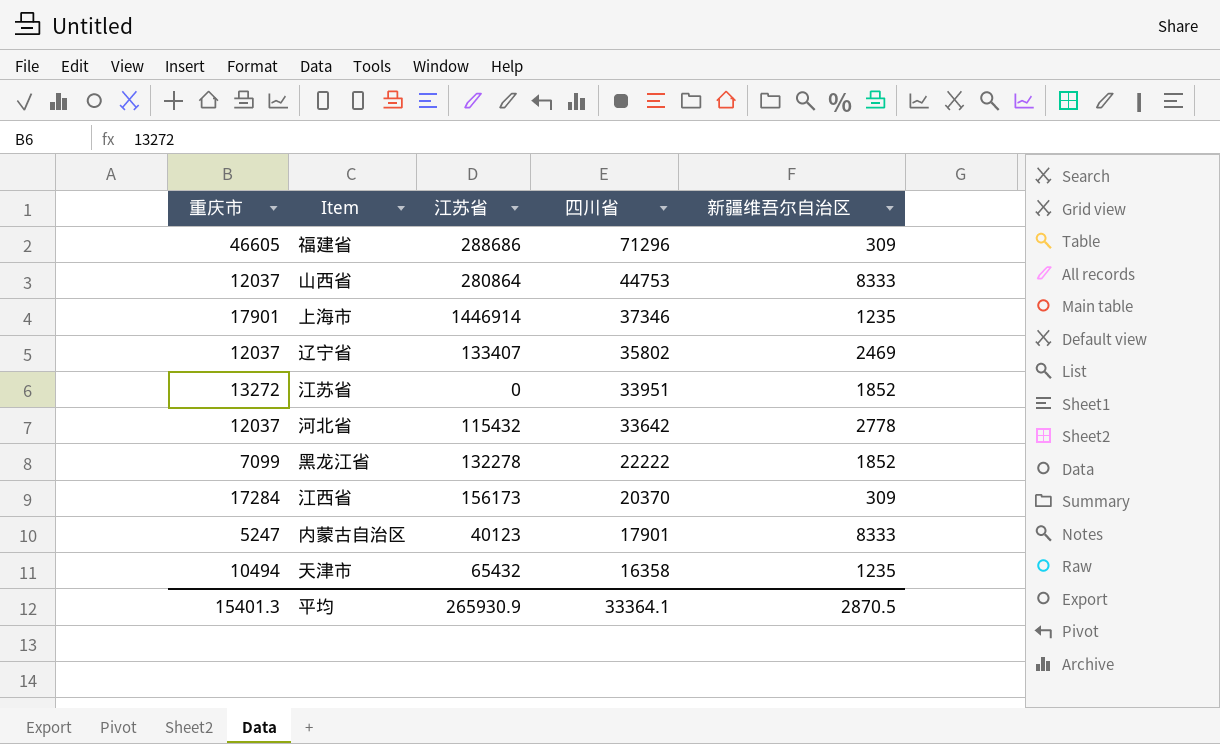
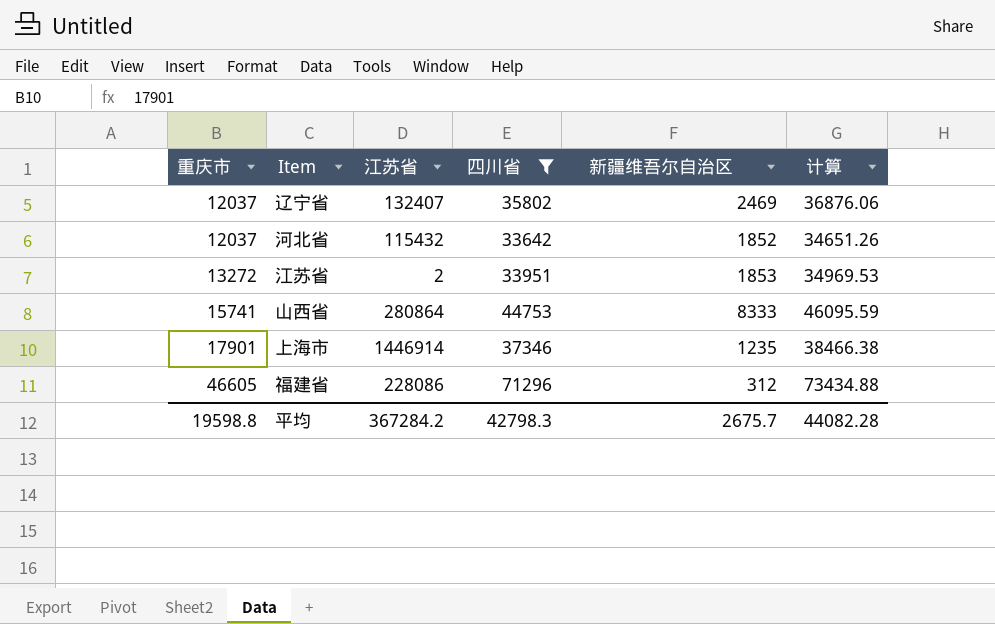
filter: none -> 四川省 >= 33642
row order: 四川省 descending -> 重庆市 ascending
column 计算 | formula: none -> [四川省] * 1.03
辽宁省 | 江苏省: 133407 -> 132407
河北省 | 新疆维吾尔自治区: 2778 -> 1852
江苏省 | 江苏省: 0 -> 2
江苏省 | 新疆维吾尔自治区: 1852 -> 1853
山西省 | 重庆市: 12037 -> 15741
福建省 | 江苏省: 288686 -> 228086
福建省 | 新疆维吾尔自治区: 309 -> 312
平均 | 重庆市: 15401.3 -> 19598.8
平均 | 江苏省: 265930.9 -> 367284.2
平均 | 四川省: 33364.1 -> 42798.3
平均 | 新疆维吾尔自治区: 2870.5 -> 2675.7

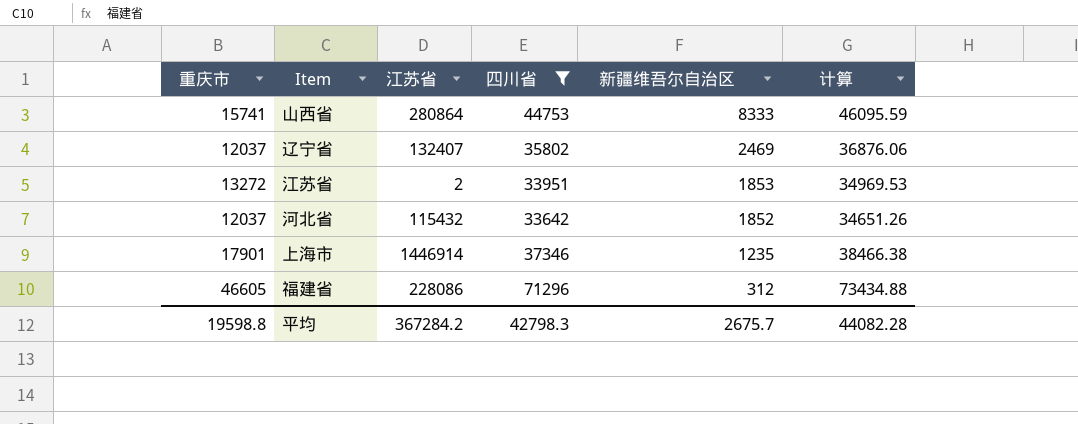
row order: 重庆市 ascending -> 新疆维吾尔自治区 descending

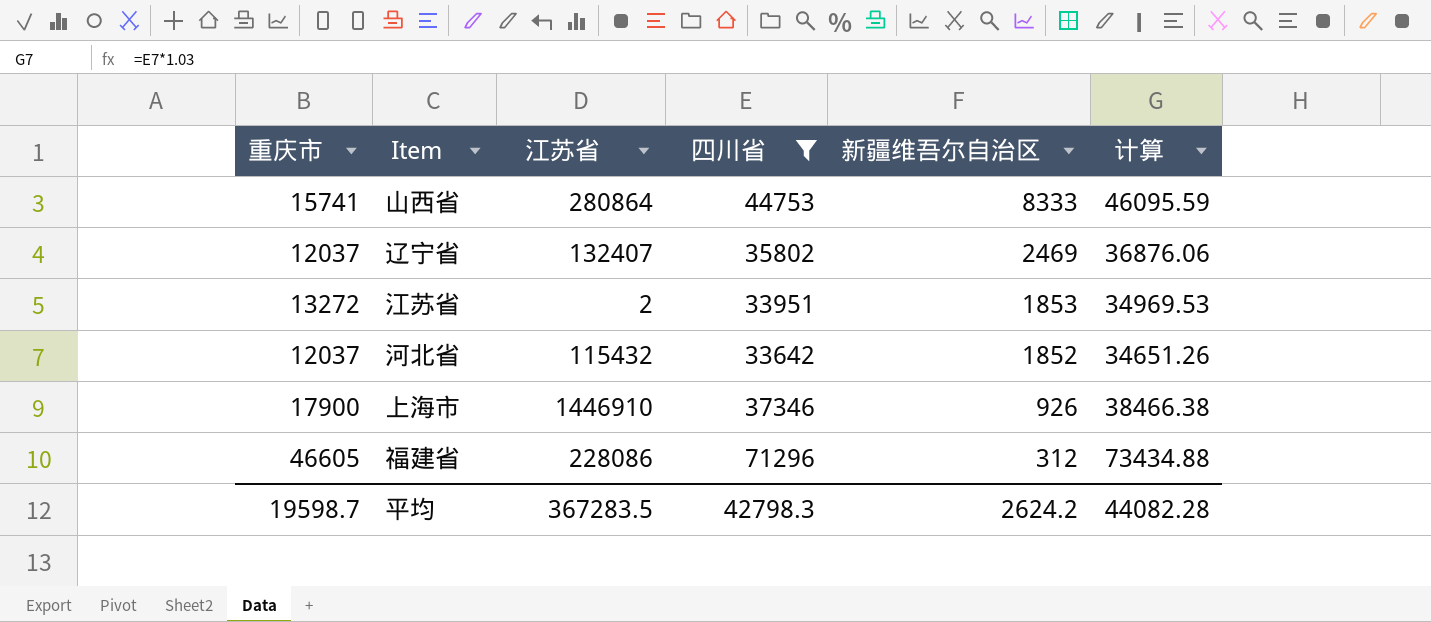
上海市 | 重庆市: 17901 -> 17900
上海市 | 江苏省: 1446914 -> 1446910
上海市 | 新疆维吾尔自治区: 1235 -> 926
平均 | 重庆市: 19598.8 -> 19598.7
平均 | 江苏省: 367284.2 -> 367283.5
平均 | 新疆维吾尔自治区: 2675.7 -> 2624.2

